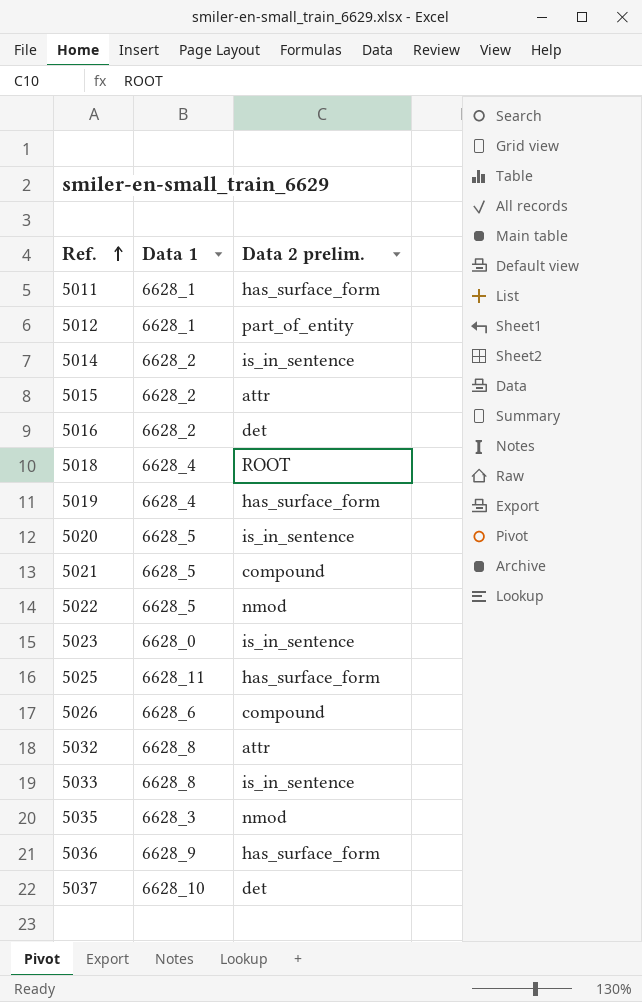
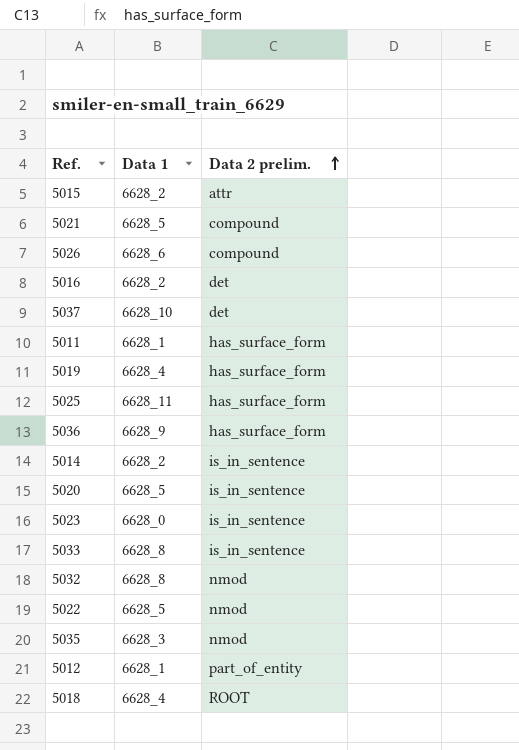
row order: Ref. ascending -> Data 2 prelim. ascending
5032 | Data 2 prelim.: attr -> nmod

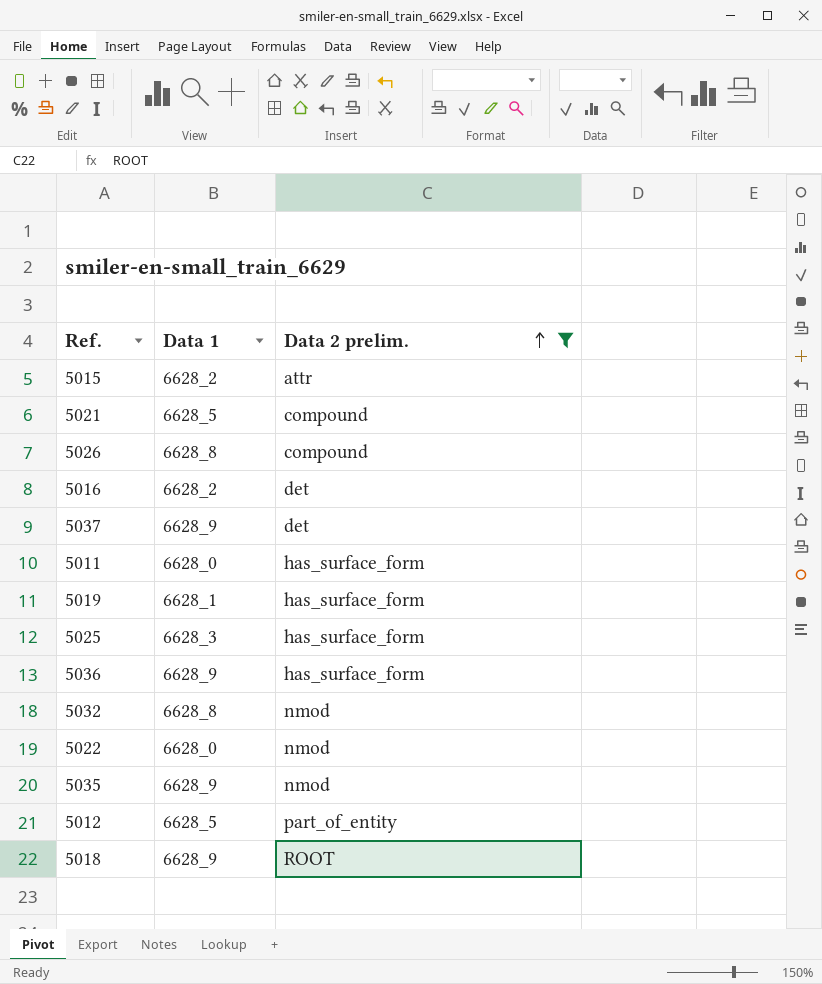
filter: none -> Data 2 prelim. != is_in_sentence
5026 | Data 1: 6628_6 -> 6628_8
5037 | Data 1: 6628_10 -> 6628_9
5011 | Data 1: 6628_1 -> 6628_0
5019 | Data 1: 6628_4 -> 6628_1
5025 | Data 1: 6628_11 -> 6628_3
5022 | Data 1: 6628_5 -> 6628_0
5035 | Data 1: 6628_3 -> 6628_9
5012 | Data 1: 6628_1 -> 6628_5
5018 | Data 1: 6628_4 -> 6628_9

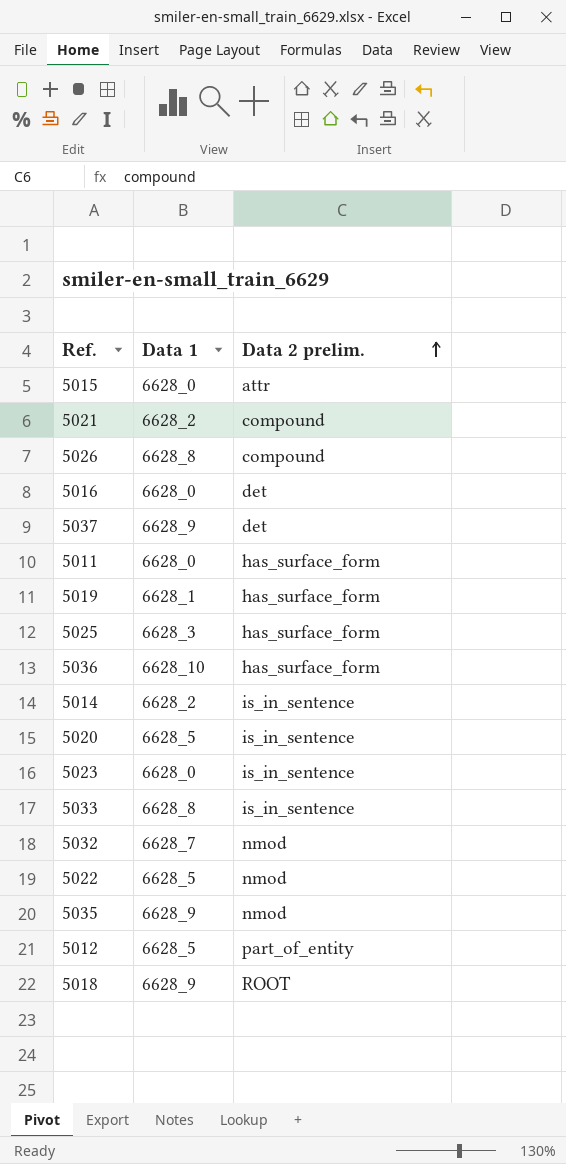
filter: Data 2 prelim. != is_in_sentence -> none
5015 | Data 1: 6628_2 -> 6628_0
5021 | Data 1: 6628_5 -> 6628_2
5016 | Data 1: 6628_2 -> 6628_0
5036 | Data 1: 6628_9 -> 6628_10
5032 | Data 1: 6628_8 -> 6628_7
5022 | Data 1: 6628_0 -> 6628_5

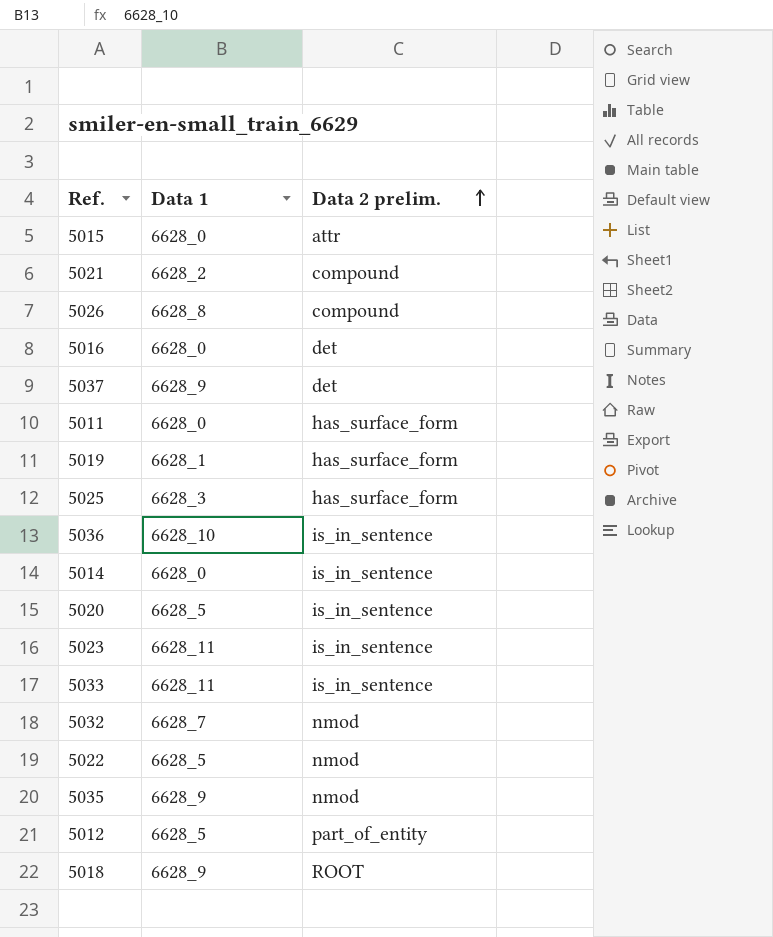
5036 | Data 2 prelim.: has_surface_form -> is_in_sentence
5014 | Data 1: 6628_2 -> 6628_0
5023 | Data 1: 6628_0 -> 6628_11
5033 | Data 1: 6628_8 -> 6628_11

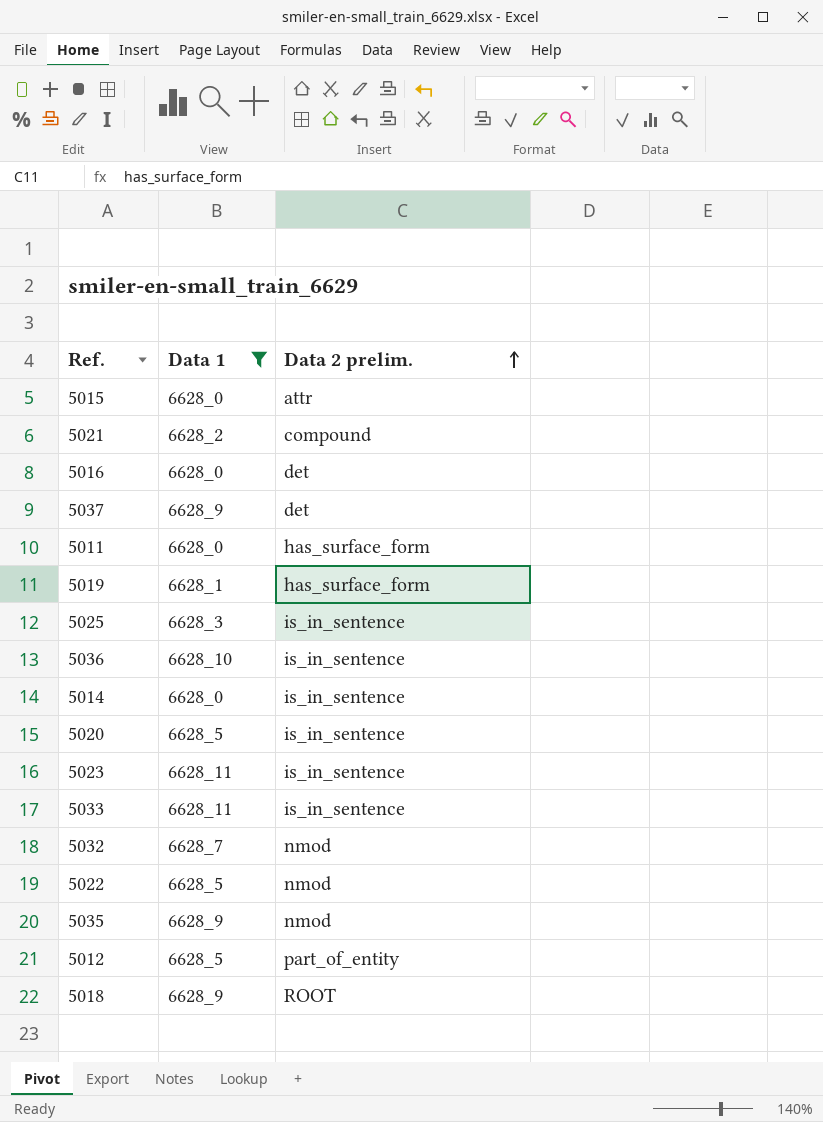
filter: none -> Data 1 != 6628_8
5025 | Data 2 prelim.: has_surface_form -> is_in_sentence

